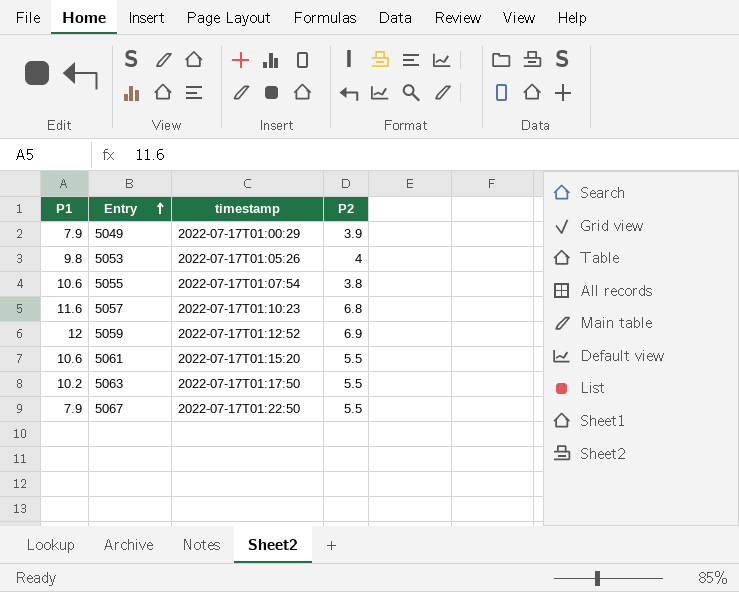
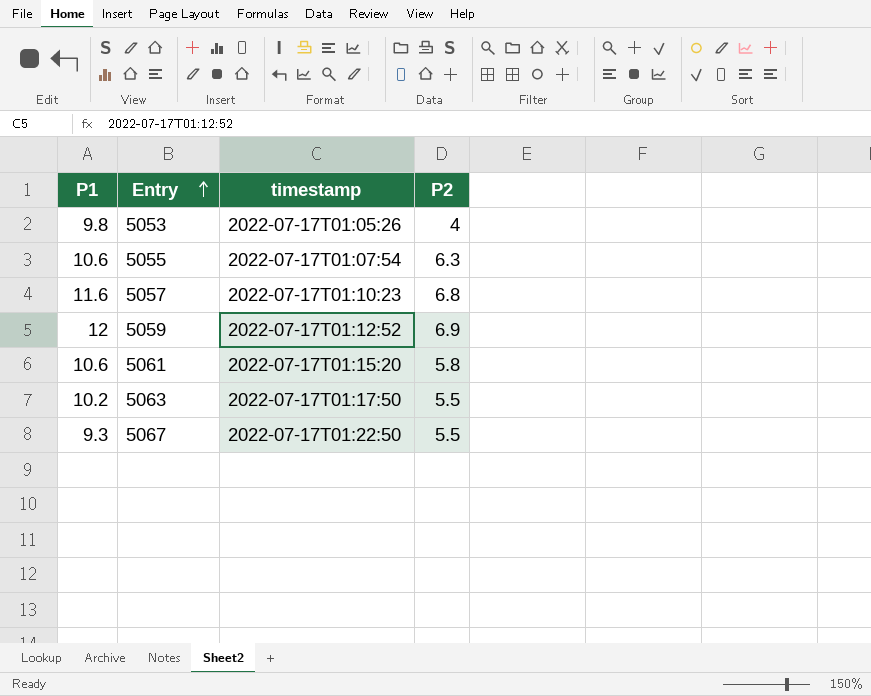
row 5049: 7.9 | 2022-07-17T01:00:29 | 3.9 -> none
5055 | P2: 3.8 -> 6.3
5061 | P2: 5.5 -> 5.8
5067 | P1: 7.9 -> 9.3

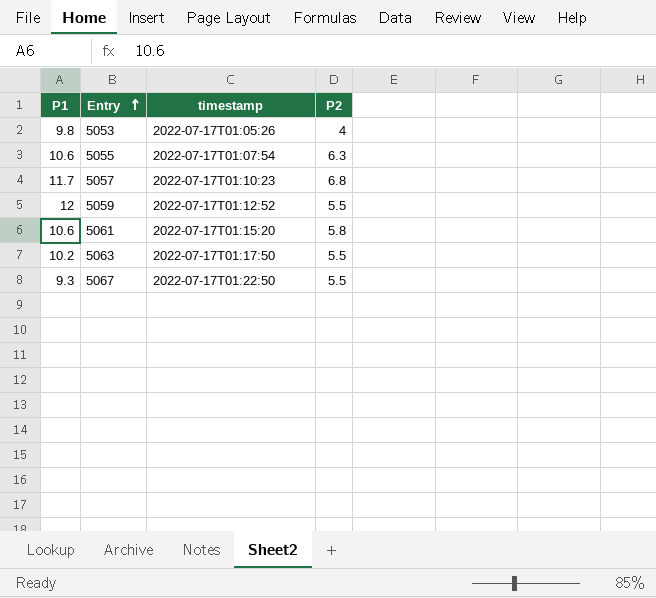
5057 | P1: 11.6 -> 11.7
5059 | P2: 6.9 -> 5.5

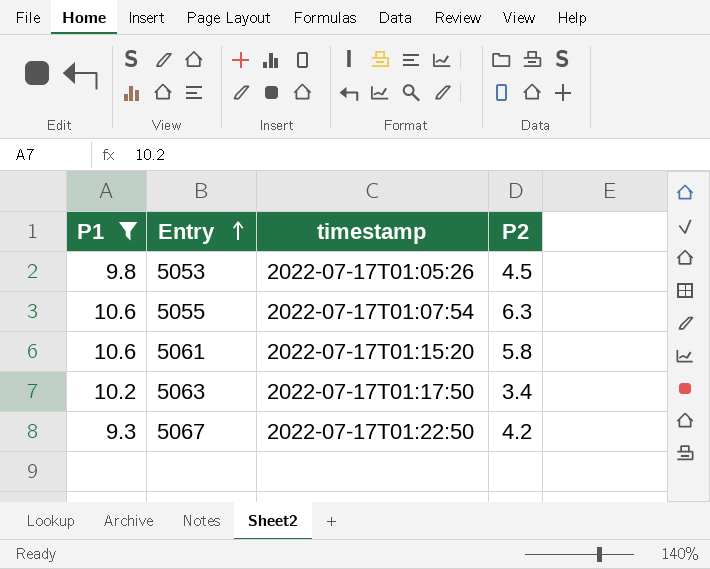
filter: none -> P1 <= 10.6
5053 | P2: 4 -> 4.5
5063 | P2: 5.5 -> 3.4
5067 | P2: 5.5 -> 4.2

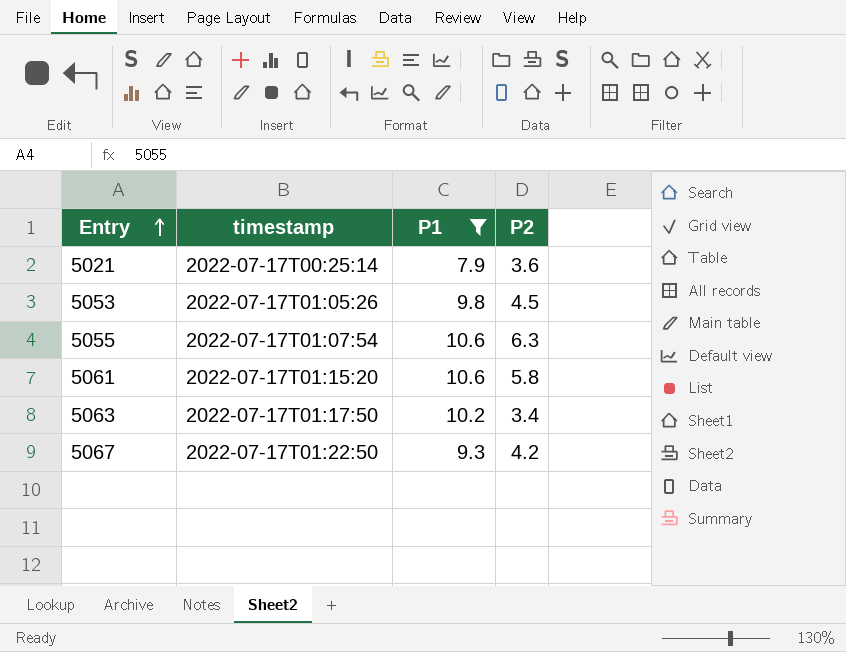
column P1 | position: 1 -> 3
row 5021: none -> 2022-07-17T00:25:14 | 7.9 | 3.6

